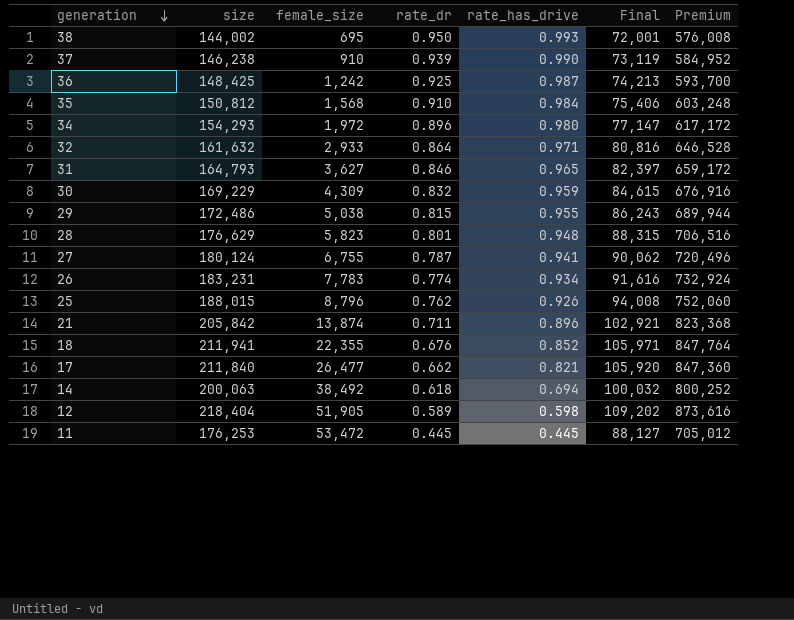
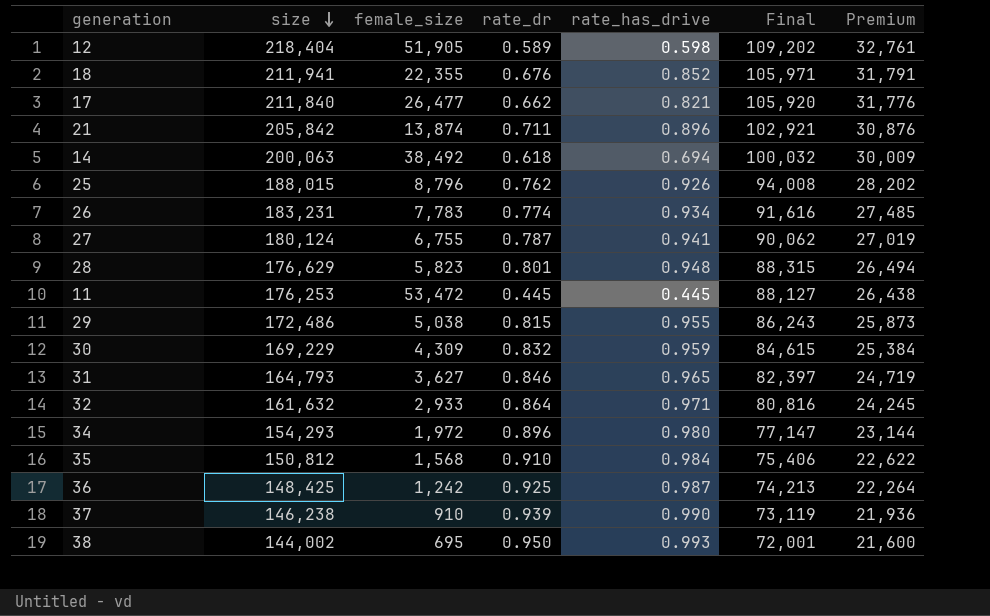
row order: generation descending -> size descending
column Premium | formula: [size] * 4 -> [size] * 0.15

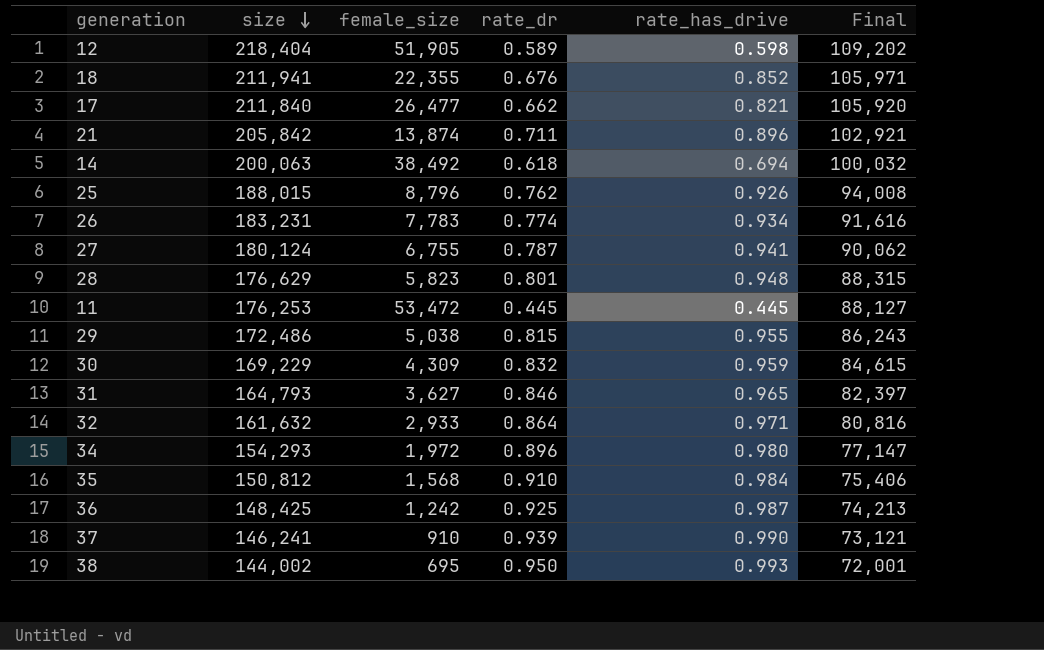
column Premium | formula: [size] * 0.15 -> none
37 | size: 146,238 -> 146,241
37 | Final: 73,119 -> 73,121

